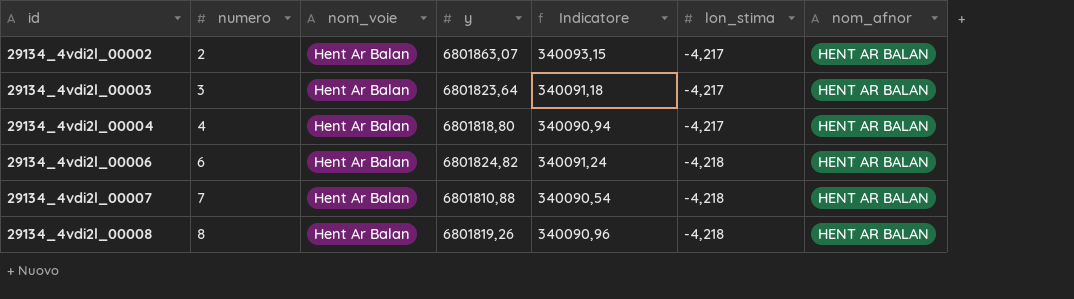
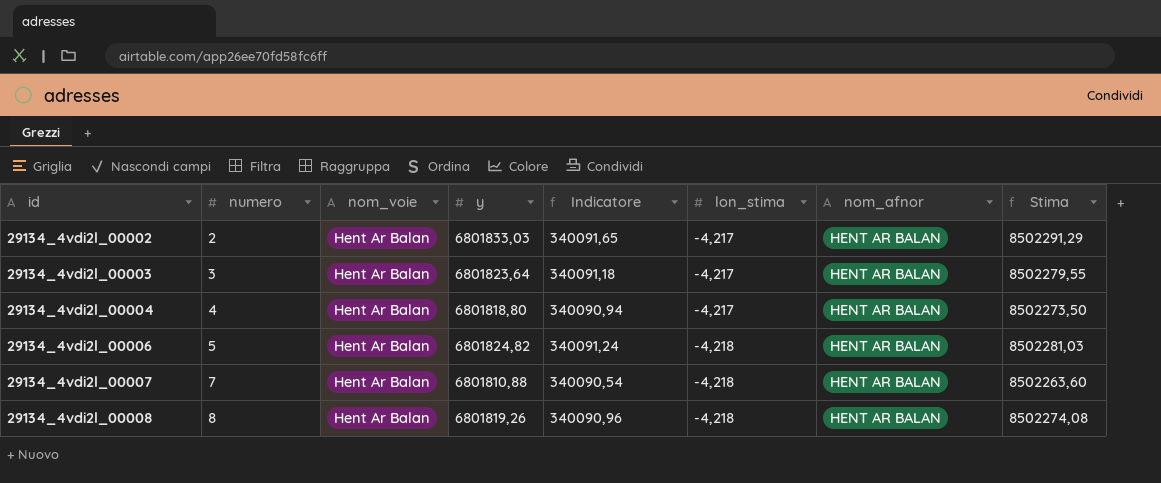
column Stima | formula: none -> [y] * 1,25
29134_4vdi2l_00002 | y: 6801863,07 -> 6801833,03
29134_4vdi2l_00002 | Indicatore: 340093,15 -> 340091,65
29134_4vdi2l_00006 | numero: 6 -> 5

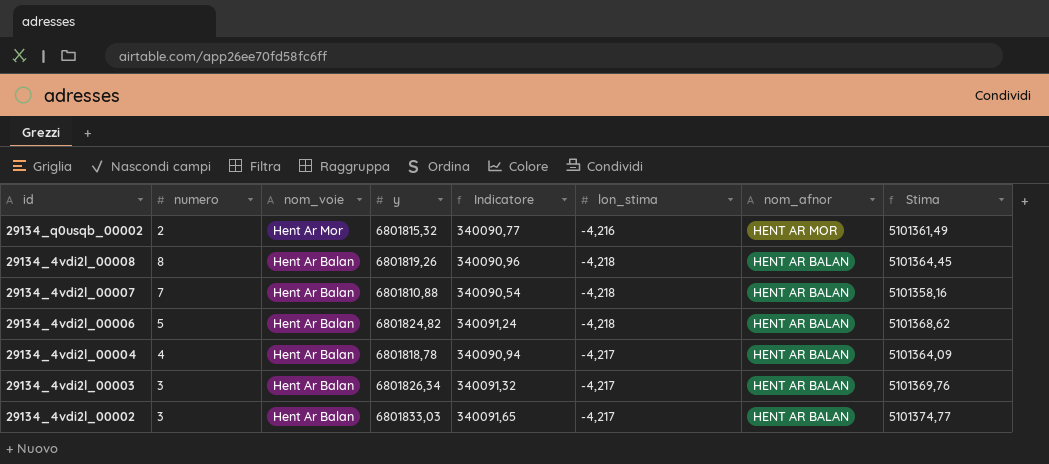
row order: id ascending -> id descending
column Stima | formula: [y] * 1,25 -> [y] * 0,75
row 29134_q0usqb_00002: none -> 2 | Hent Ar Mor | 6801815,32 | 340090,77 | -4,216 | HENT AR MOR | 5101361,49
29134_4vdi2l_00004 | y: 6801818,80 -> 6801818,78
29134_4vdi2l_00003 | y: 6801823,64 -> 6801826,34
29134_4vdi2l_00003 | Indicatore: 340091,18 -> 340091,32
29134_4vdi2l_00002 | numero: 2 -> 3

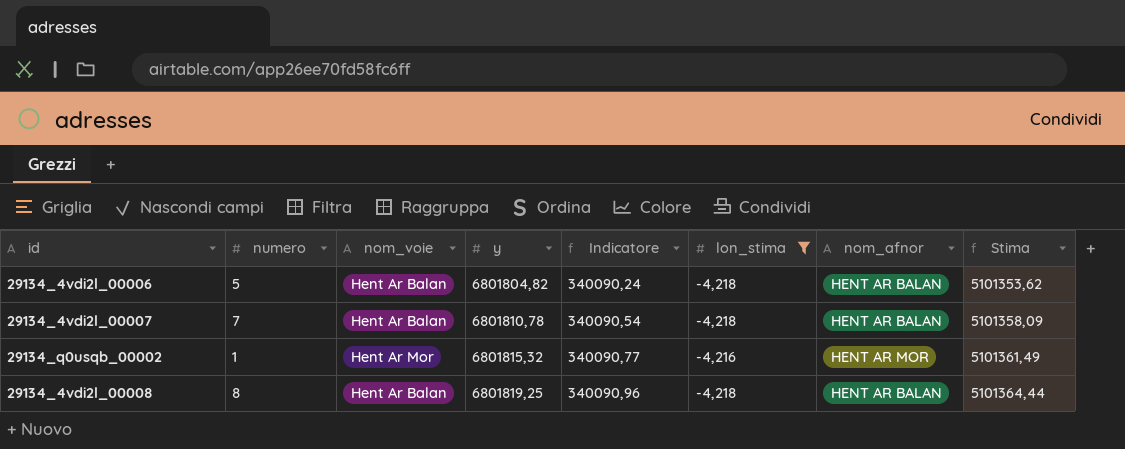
filter: none -> lon_stima != -4,217
row order: id descending -> y ascending
29134_4vdi2l_00006 | y: 6801824,82 -> 6801804,82
29134_4vdi2l_00006 | Indicatore: 340091,24 -> 340090,24
29134_4vdi2l_00006 | Stima: 5101368,62 -> 5101353,62
29134_4vdi2l_00007 | y: 6801810,88 -> 6801810,78
29134_4vdi2l_00007 | Stima: 5101358,16 -> 5101358,09
29134_q0usqb_00002 | numero: 2 -> 1
29134_4vdi2l_00008 | y: 6801819,26 -> 6801819,25
29134_4vdi2l_00008 | Stima: 5101364,45 -> 5101364,44

